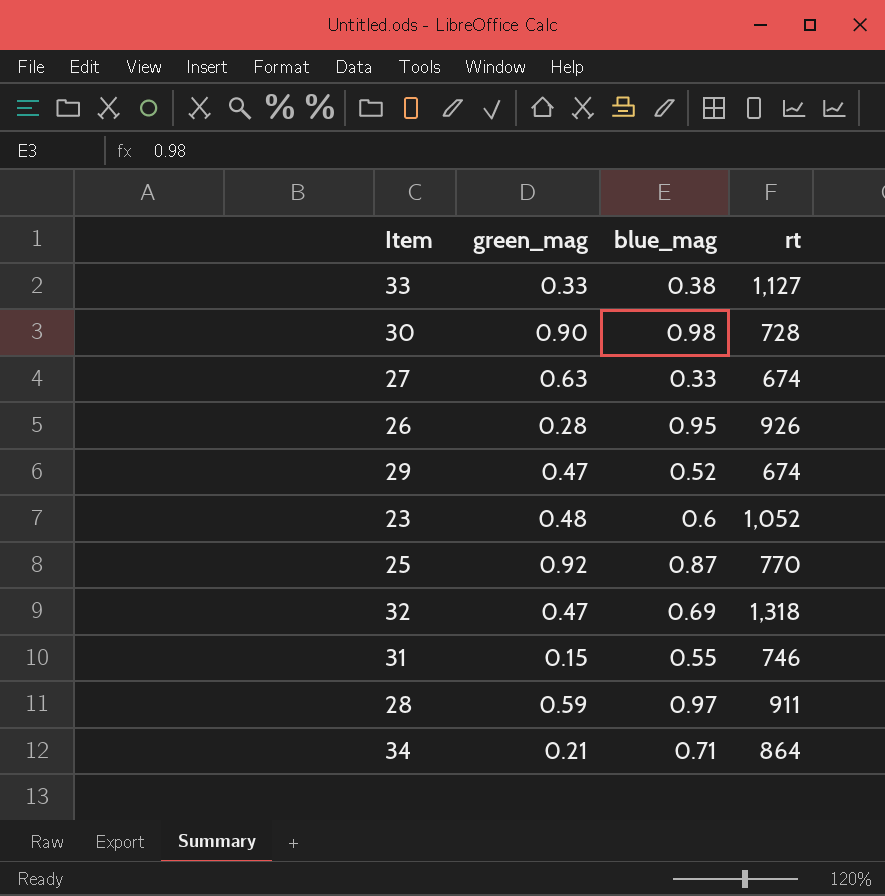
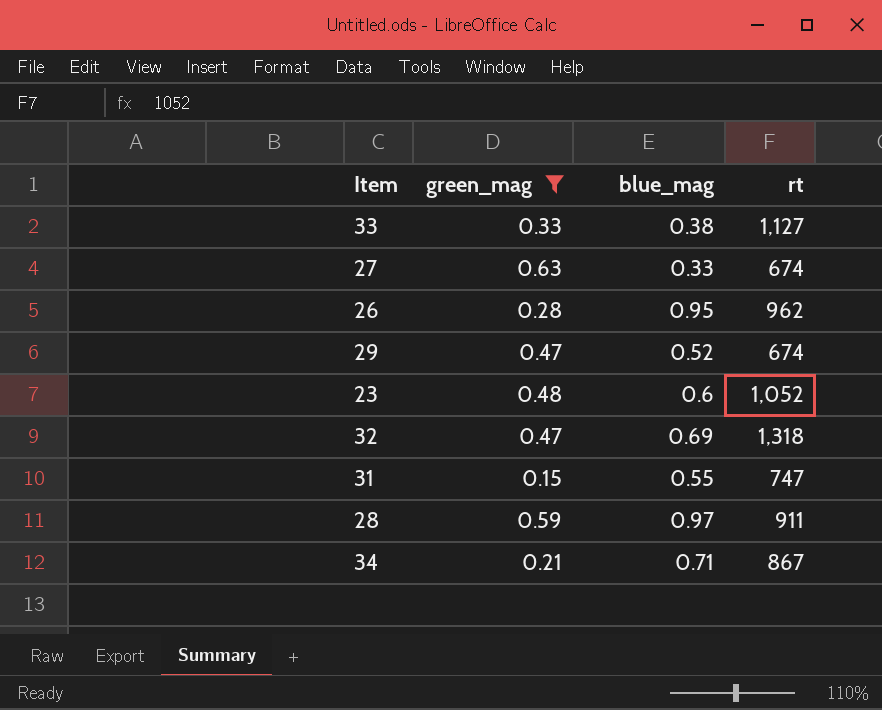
filter: none -> green_mag <= 0.63
26 | rt: 926 -> 962
31 | rt: 746 -> 747
34 | rt: 864 -> 867

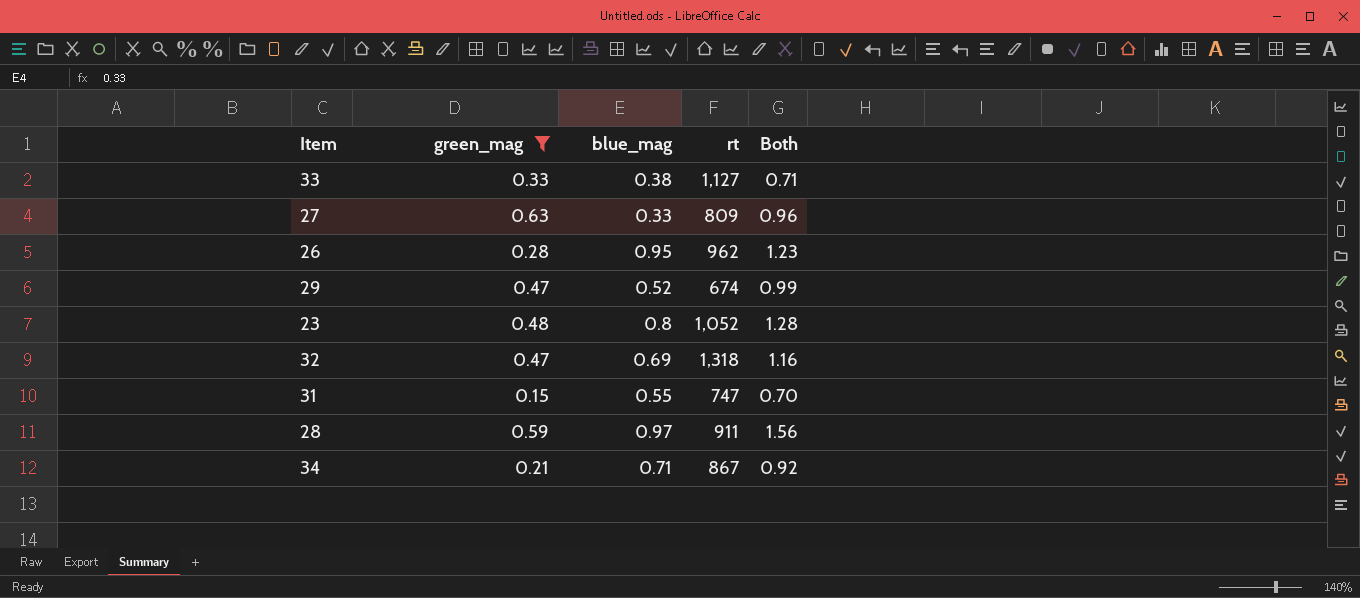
column Both | formula: none -> [green_mag] + [blue_mag]
27 | rt: 674 -> 809
23 | blue_mag: 0.6 -> 0.8

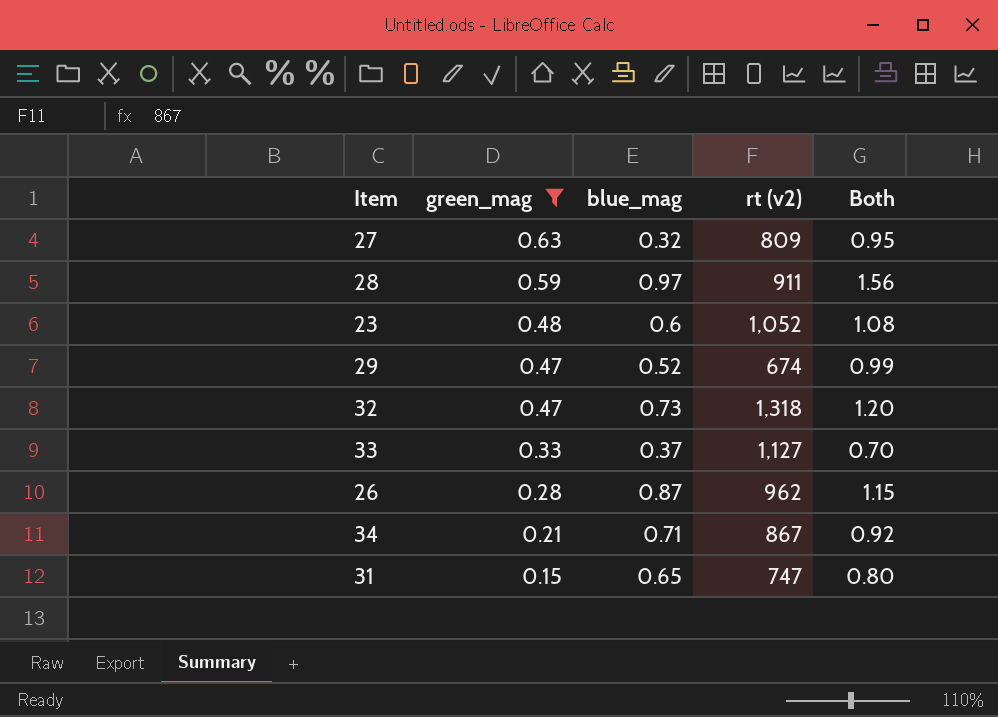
row order: none -> green_mag descending
column name: rt -> rt (v2)
27 | blue_mag: 0.33 -> 0.32
27 | Both: 0.96 -> 0.95
23 | blue_mag: 0.8 -> 0.6
23 | Both: 1.28 -> 1.08
32 | blue_mag: 0.69 -> 0.73
32 | Both: 1.16 -> 1.20
33 | blue_mag: 0.38 -> 0.37
33 | Both: 0.71 -> 0.70
26 | blue_mag: 0.95 -> 0.87
26 | Both: 1.23 -> 1.15
31 | blue_mag: 0.55 -> 0.65
31 | Both: 0.70 -> 0.80

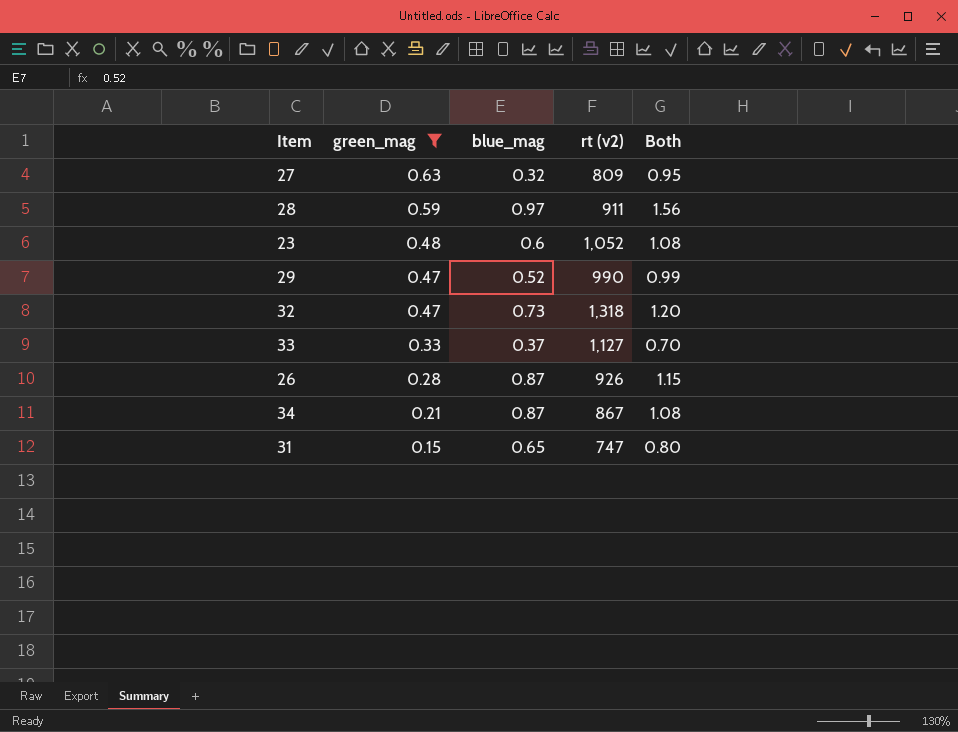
29 | rt (v2): 674 -> 990
26 | rt (v2): 962 -> 926
34 | blue_mag: 0.71 -> 0.87
34 | Both: 0.92 -> 1.08

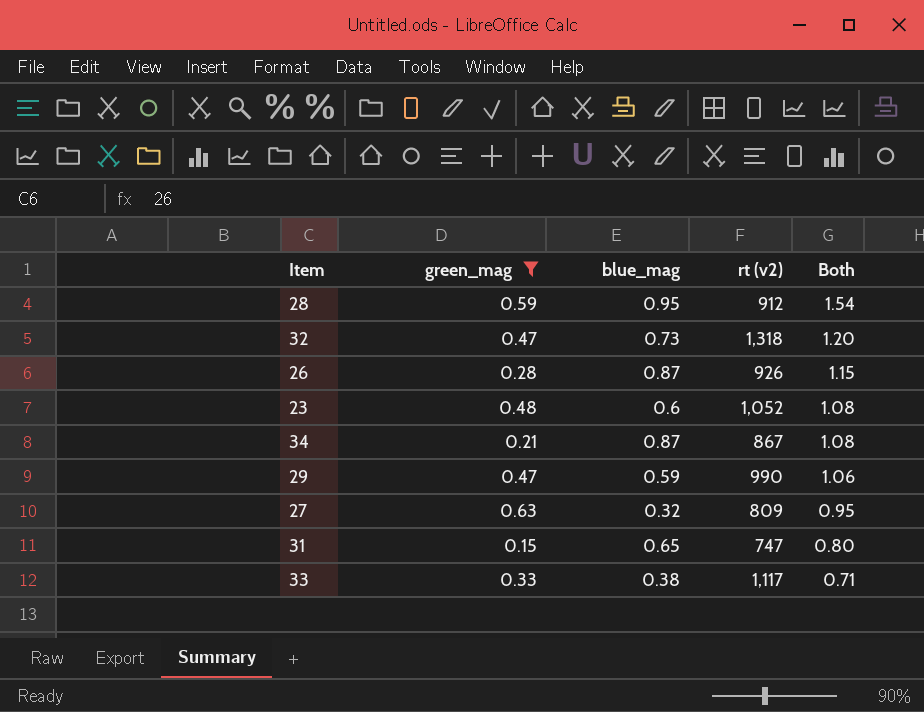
row order: green_mag descending -> Both descending
28 | blue_mag: 0.97 -> 0.95
28 | rt (v2): 911 -> 912
28 | Both: 1.56 -> 1.54
29 | blue_mag: 0.52 -> 0.59
29 | Both: 0.99 -> 1.06
33 | blue_mag: 0.37 -> 0.38
33 | rt (v2): 1,127 -> 1,117
33 | Both: 0.70 -> 0.71

